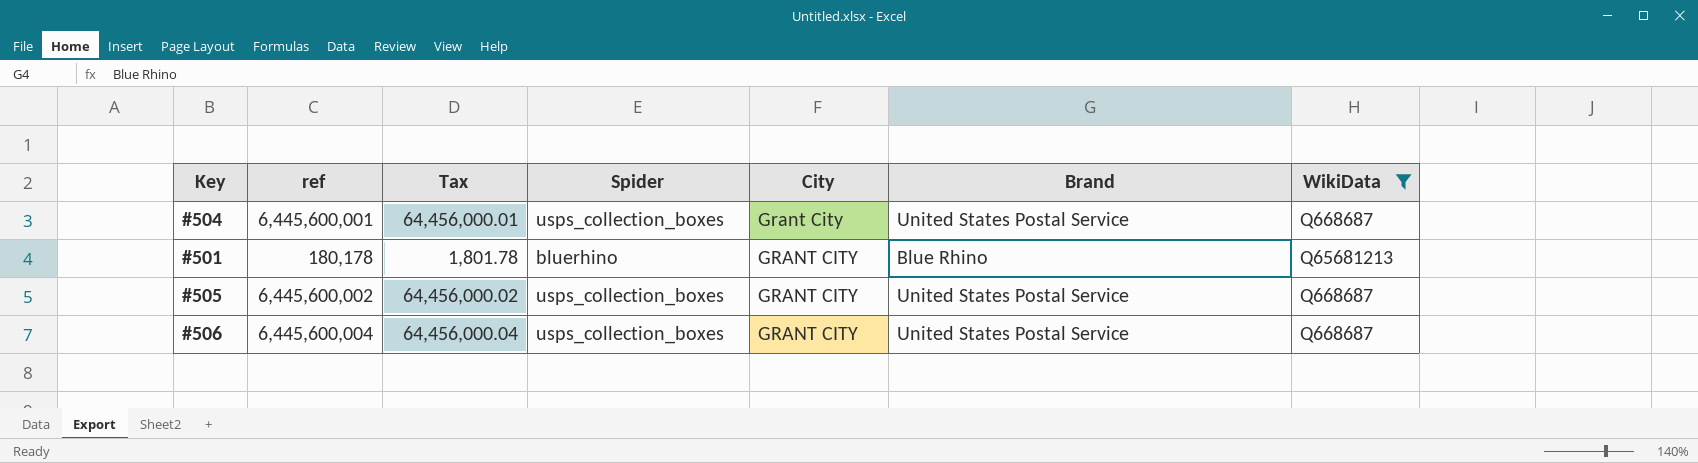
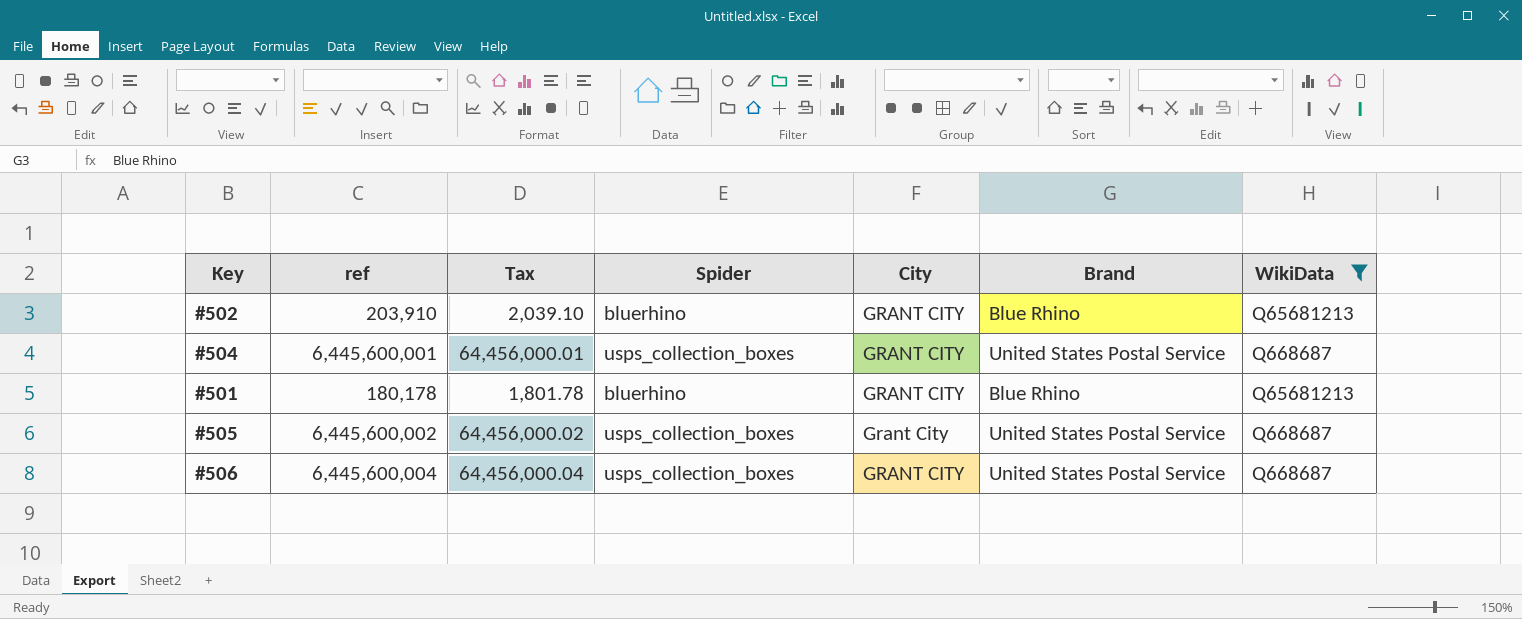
row #502: none -> 203,910 | 2,039.10 | bluerhino | GRANT CITY | Blue Rhino | Q65681213
#504 | City: Grant City -> GRANT CITY
#505 | City: GRANT CITY -> Grant City

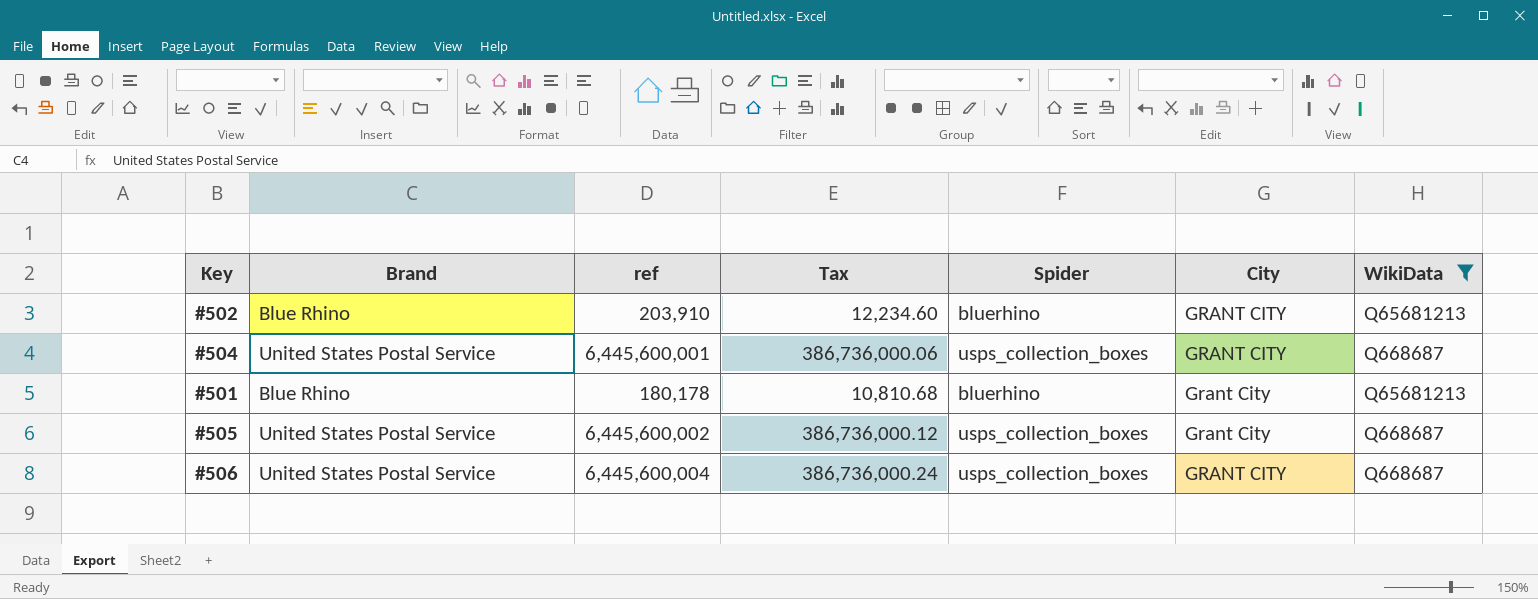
column Brand | position: 6 -> 2
column Tax | formula: [ref] * 0.01 -> [ref] * 0.06
#501 | City: GRANT CITY -> Grant City

